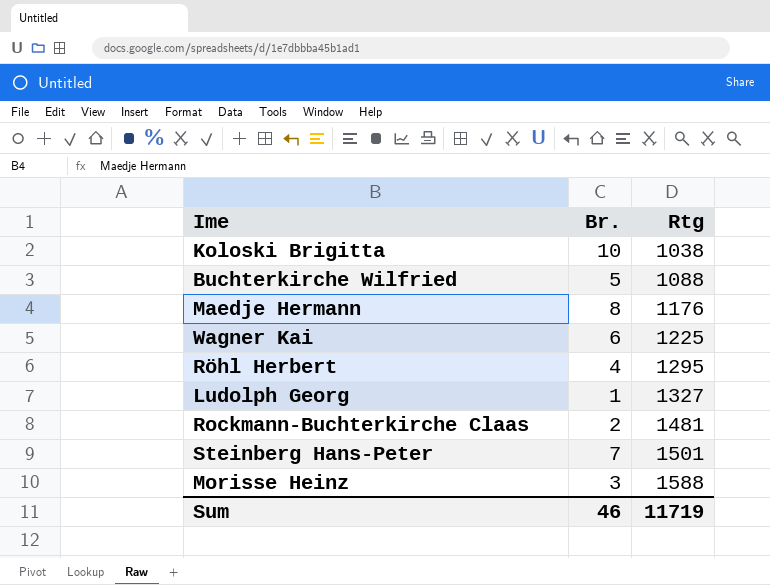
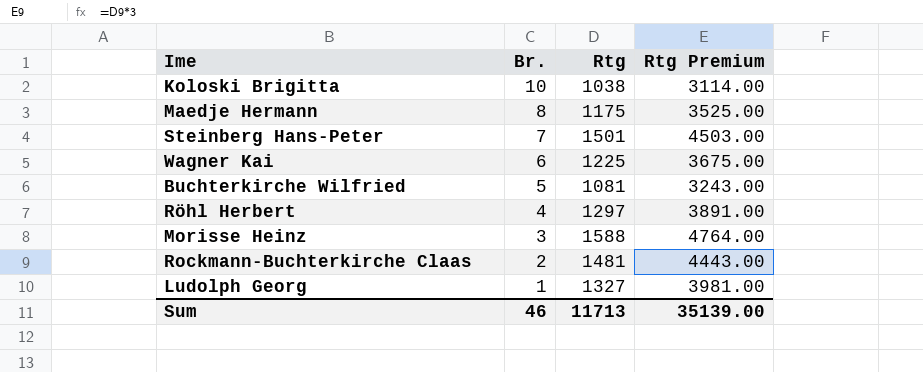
row order: Rtg ascending -> Br. descending
column Rtg Premium | formula: none -> [Rtg] * 3
Maedje Hermann | Rtg: 1176 -> 1175
Buchterkirche Wilfried | Rtg: 1088 -> 1081
Röhl Herbert | Rtg: 1295 -> 1297
Sum | Rtg: 11719 -> 11713

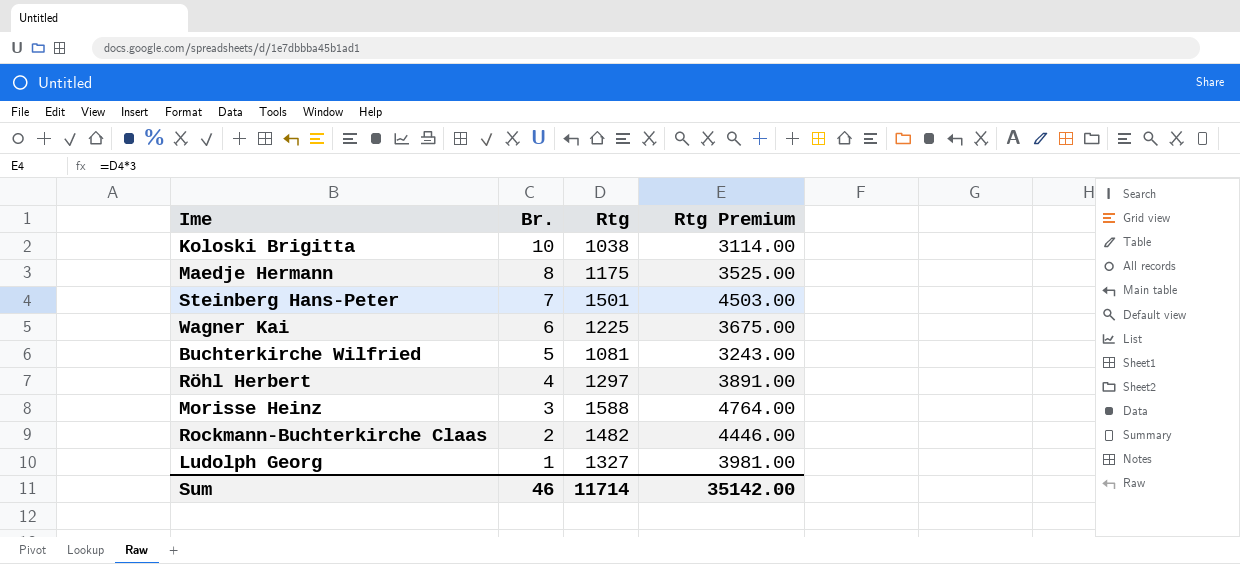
Rockmann-Buchterkirche Claas | Rtg: 1481 -> 1482
Rockmann-Buchterkirche Claas | Rtg Premium: 4443.00 -> 4446.00
Sum | Rtg: 11713 -> 11714
Sum | Rtg Premium: 35139.00 -> 35142.00

